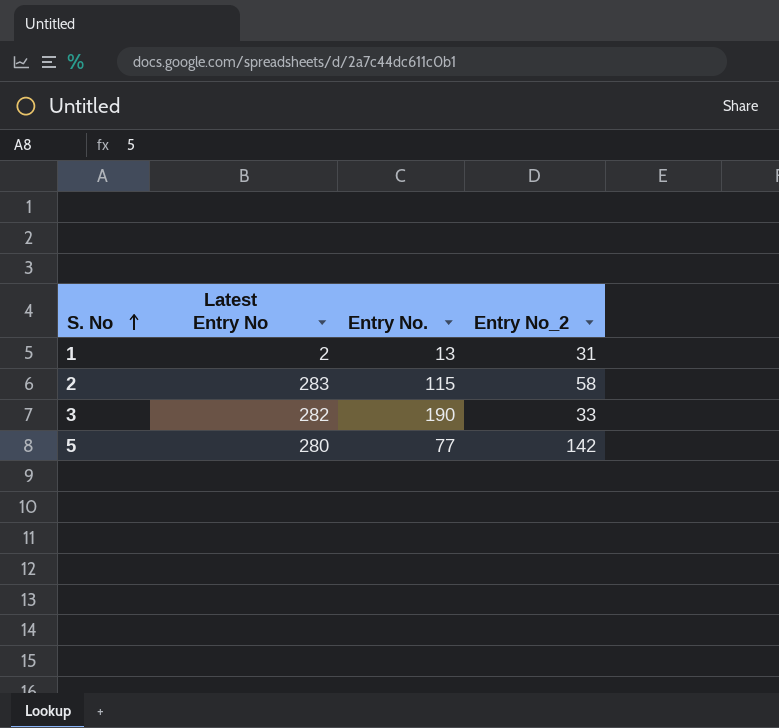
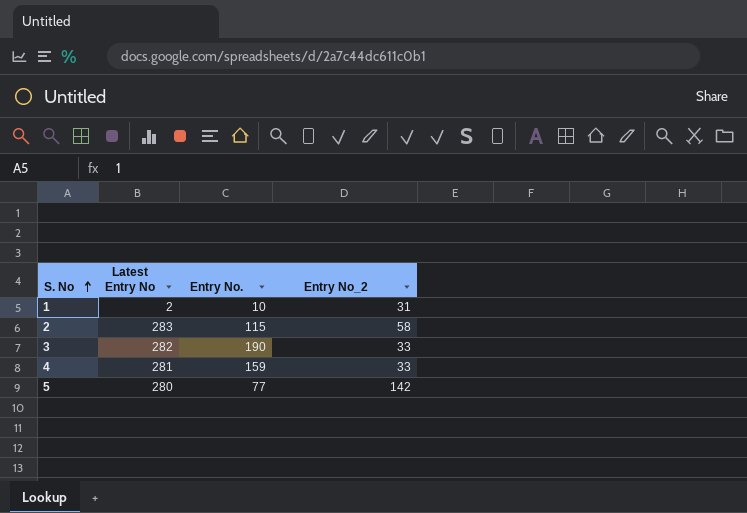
1 | Entry No.: 13 -> 10
row 4: none -> 281 | 159 | 33

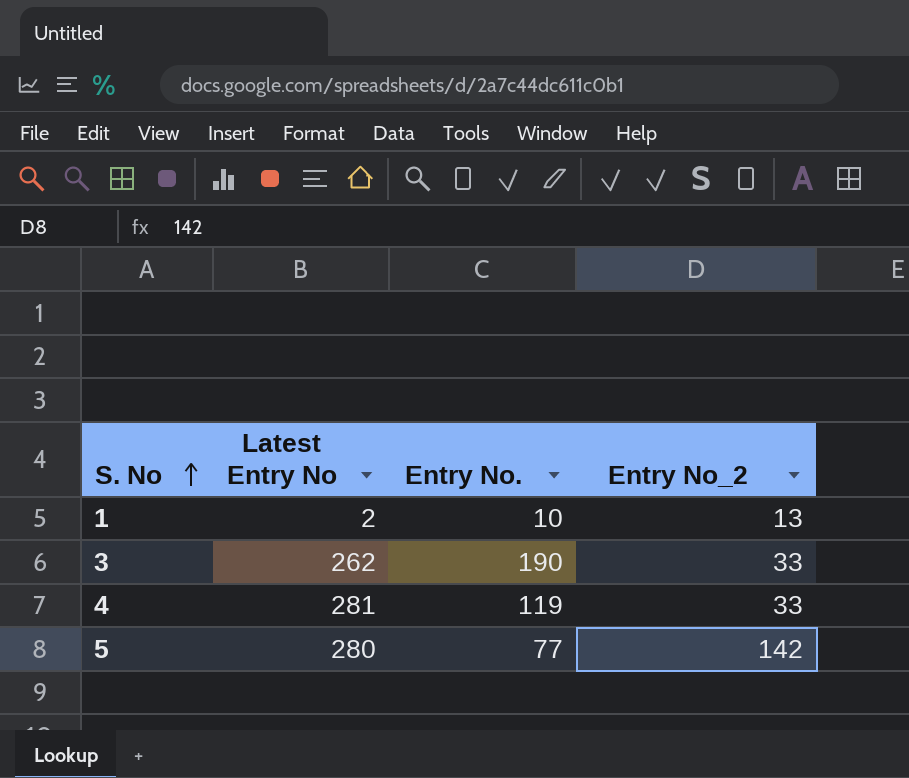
row 2: 283 | 115 | 58 -> none
1 | Entry No_2: 31 -> 13
3 | Latest Entry No: 282 -> 262
4 | Entry No.: 159 -> 119

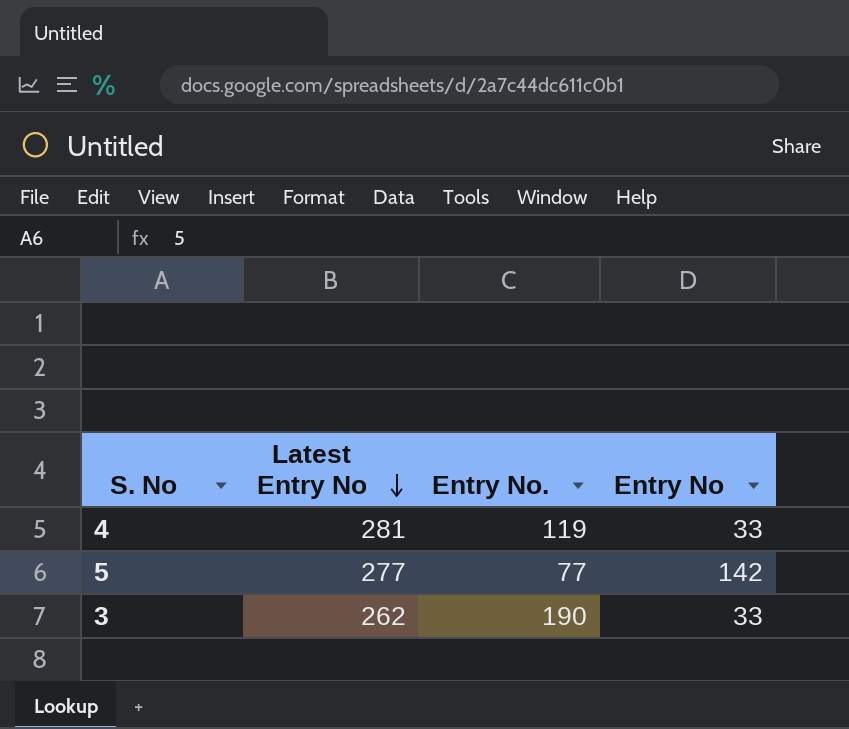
row order: S. No ascending -> Latest Entry No descending
column name: Entry No_2 -> Entry No
row 1: 2 | 10 | 13 -> none
5 | Latest Entry No: 280 -> 277

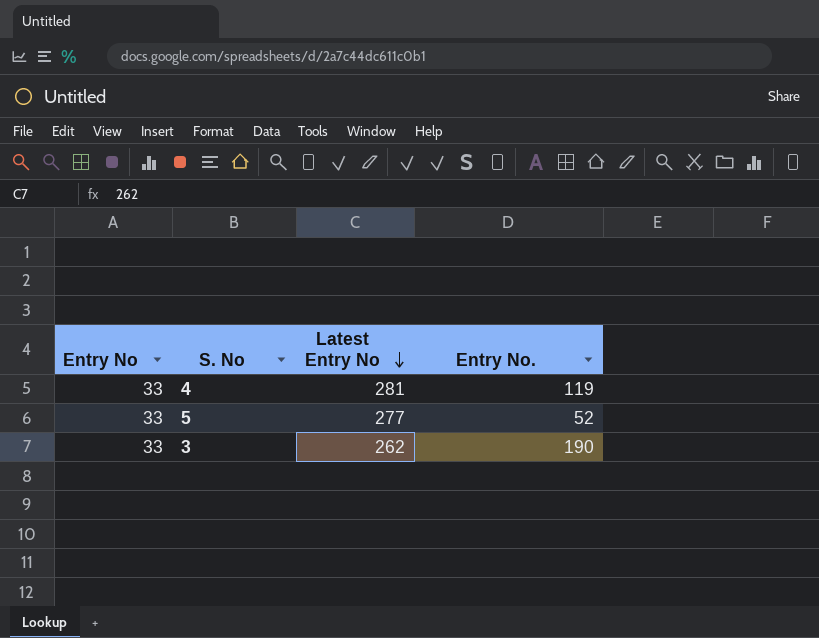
column Entry No | position: 4 -> 1
5 | Entry No: 142 -> 33
5 | Entry No.: 77 -> 52

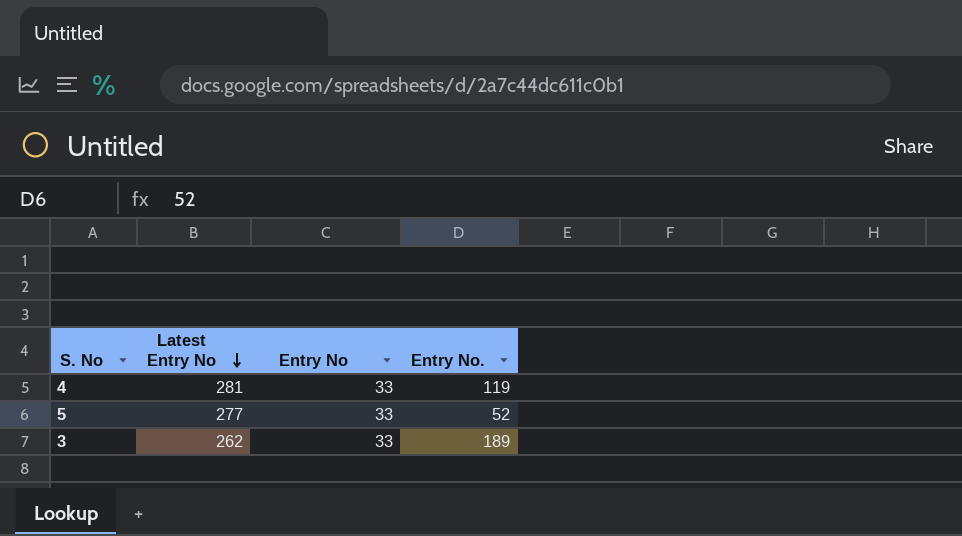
column Entry No | position: 1 -> 3
3 | Entry No.: 190 -> 189

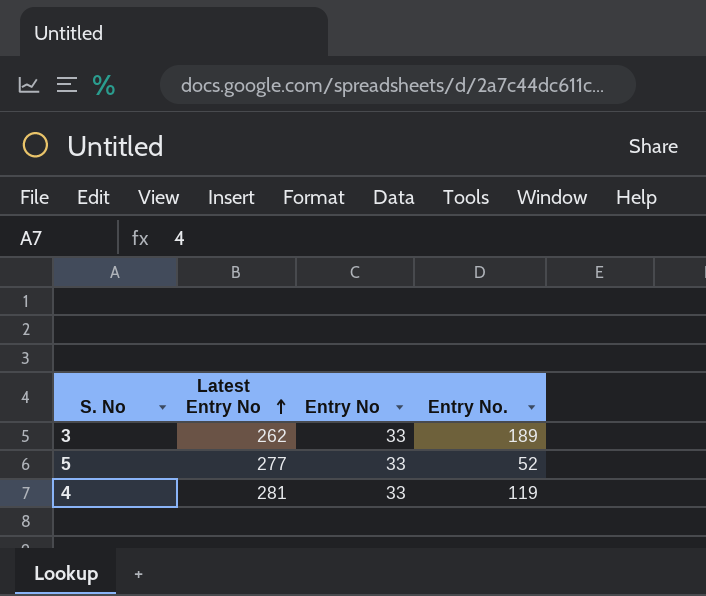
row order: Latest Entry No descending -> Latest Entry No ascending

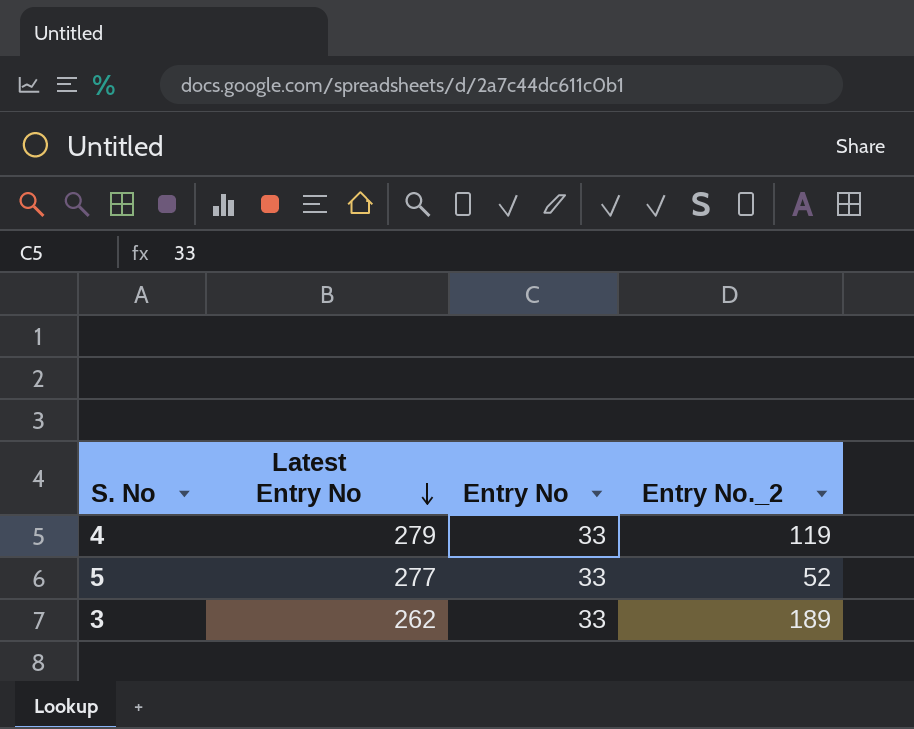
row order: Latest Entry No ascending -> Latest Entry No descending
column name: Entry No. -> Entry No._2
4 | Latest Entry No: 281 -> 279

